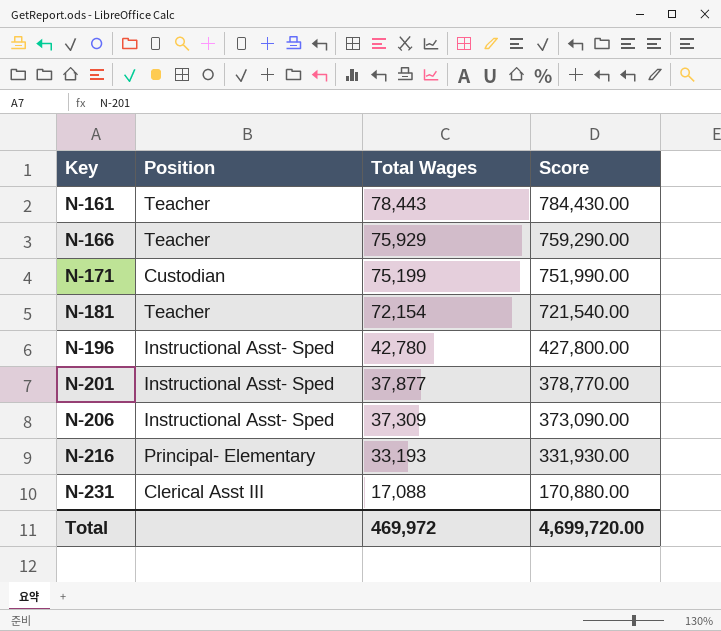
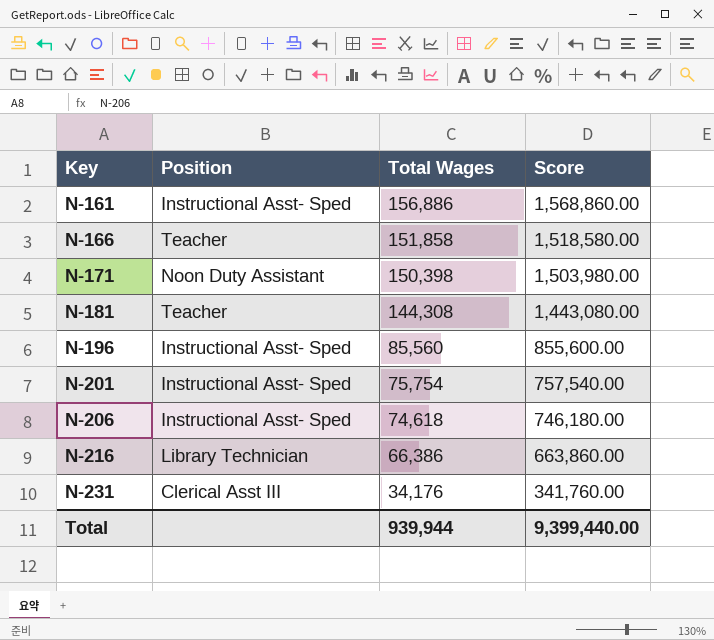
N-161 | Position: Teacher -> Instructional Asst- Sped
N-161 | Total Wages: 78,443 -> 156,886
N-161 | Score: 784,430.00 -> 1,568,860.00
N-166 | Total Wages: 75,929 -> 151,858
N-166 | Score: 759,290.00 -> 1,518,580.00
N-171 | Position: Custodian -> Noon Duty Assistant
N-171 | Total Wages: 75,199 -> 150,398
N-171 | Score: 751,990.00 -> 1,503,980.00
N-181 | Total Wages: 72,154 -> 144,308
N-181 | Score: 721,540.00 -> 1,443,080.00
N-196 | Total Wages: 42,780 -> 85,560
N-196 | Score: 427,800.00 -> 855,600.00
N-201 | Total Wages: 37,877 -> 75,754
N-201 | Score: 378,770.00 -> 757,540.00
N-206 | Total Wages: 37,309 -> 74,618
N-206 | Score: 373,090.00 -> 746,180.00
N-216 | Position: Principal- Elementary -> Library Technician
N-216 | Total Wages: 33,193 -> 66,386
N-216 | Score: 331,930.00 -> 663,860.00
N-231 | Total Wages: 17,088 -> 34,176
N-231 | Score: 170,880.00 -> 341,760.00
Total | Total Wages: 469,972 -> 939,944
Total | Score: 4,699,720.00 -> 9,399,440.00

